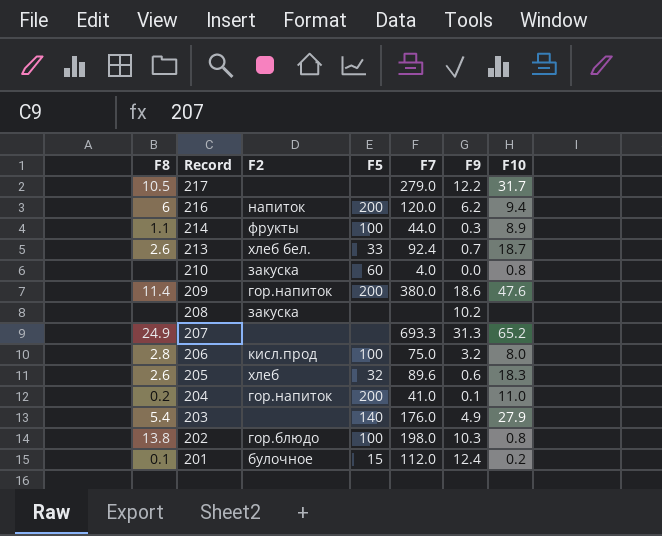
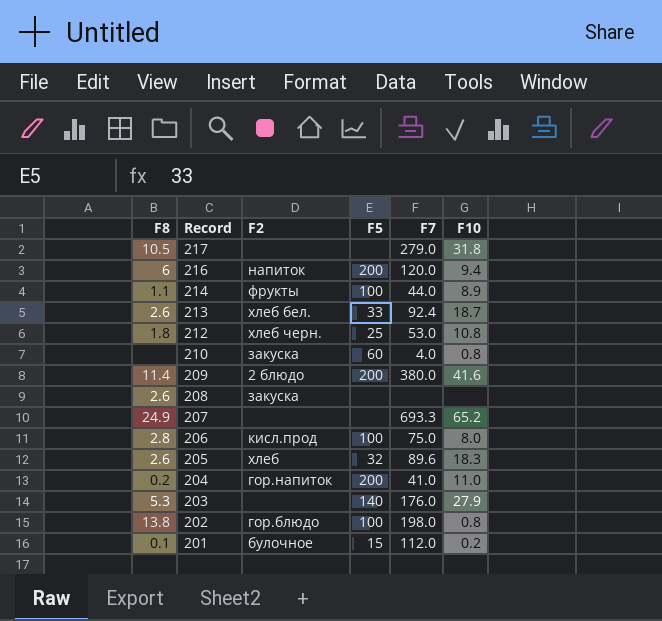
column F9 | position: 6 -> none
217 | F10: 31.7 -> 31.8
row 212: none -> 1.8 | хлеб черн. | 25 | 53.0 | 10.8
209 | F2: гор.напиток -> 2 блюдо
209 | F10: 47.6 -> 41.6
208 | F8: none -> 2.6
203 | F8: 5.4 -> 5.3

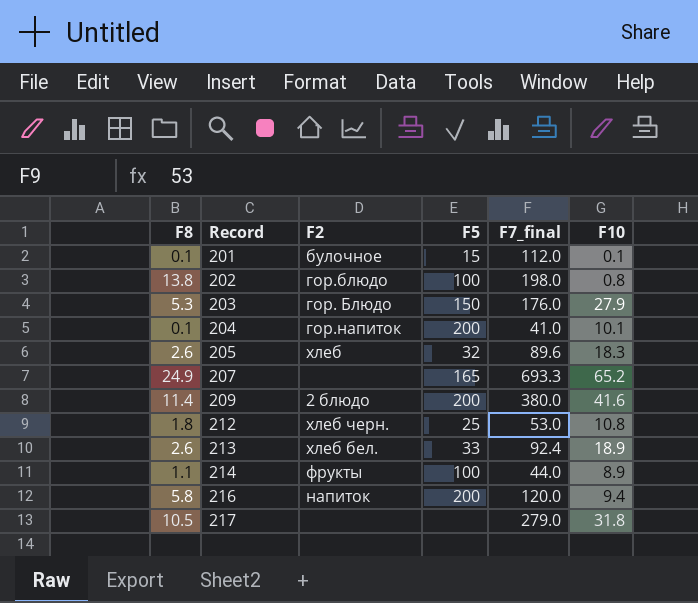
row order: Record descending -> Record ascending
column name: F7 -> F7_final
row 210: none | закуска | 60 | 4.0 | 0.8 -> none
row 208: 2.6 | закуска | none | none | none -> none
row 206: 2.8 | кисл.прод | 100 | 75.0 | 8.0 -> none
201 | F10: 0.2 -> 0.1
203 | F2: none -> гор. Блюдо
203 | F5: 140 -> 150
204 | F8: 0.2 -> 0.1
204 | F10: 11.0 -> 10.1
207 | F5: none -> 165
213 | F10: 18.7 -> 18.9
216 | F8: 6 -> 5.8

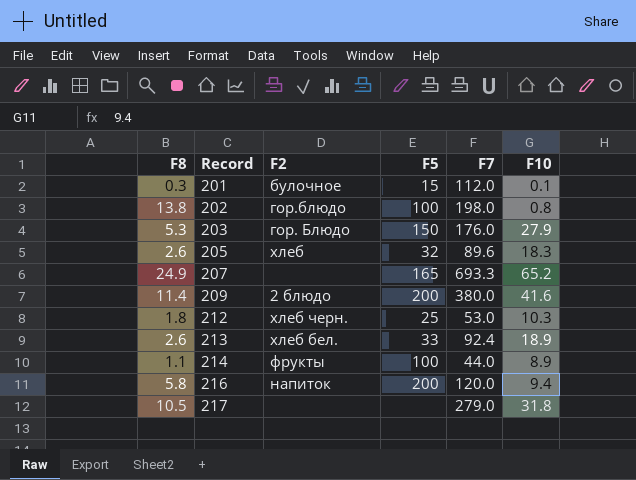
column name: F7_final -> F7
row 204: 0.1 | гор.напиток | 200 | 41.0 | 10.1 -> none
201 | F8: 0.1 -> 0.3
212 | F10: 10.8 -> 10.3

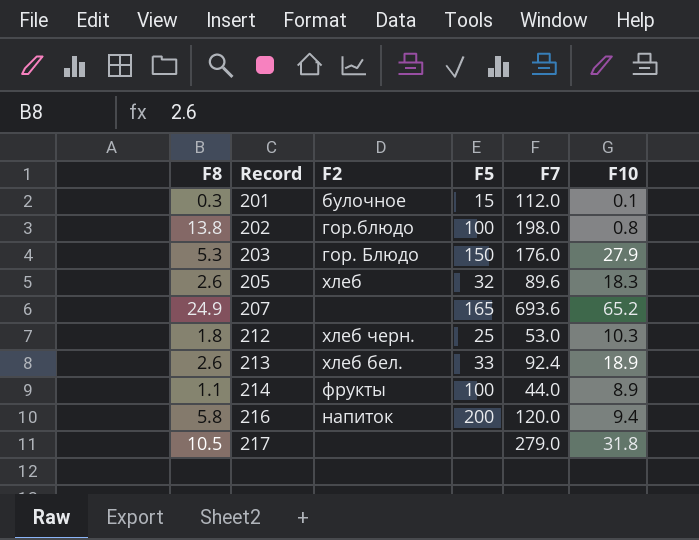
row 209: 11.4 | 2 блюдо | 200 | 380.0 | 41.6 -> none
207 | F7: 693.3 -> 693.6

